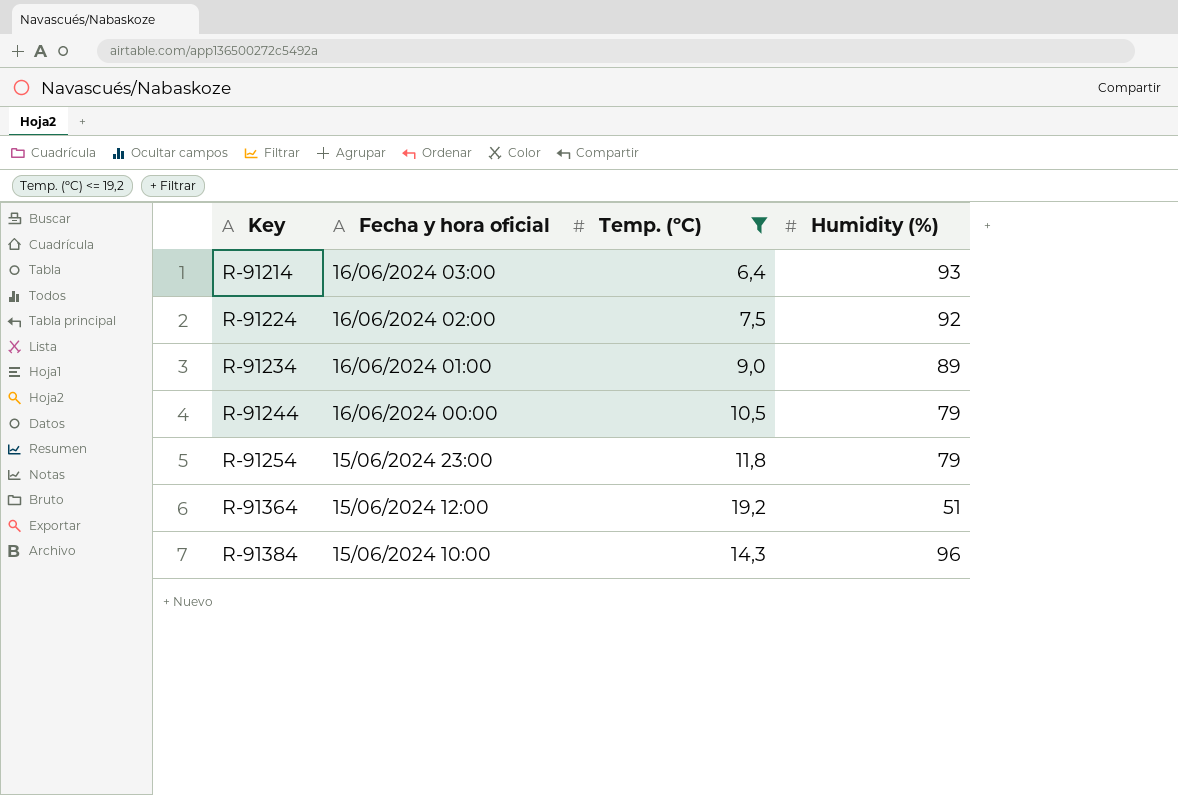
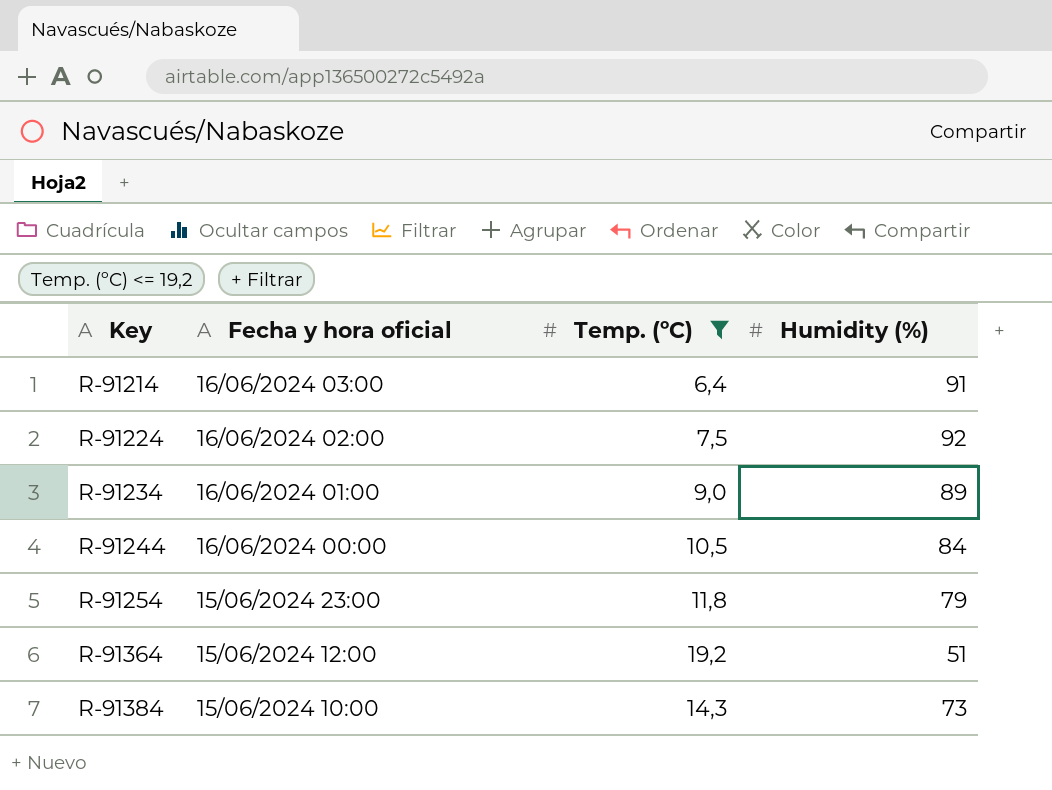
R-91214 | Humidity (%): 93 -> 91
R-91244 | Humidity (%): 79 -> 84
R-91384 | Humidity (%): 96 -> 73

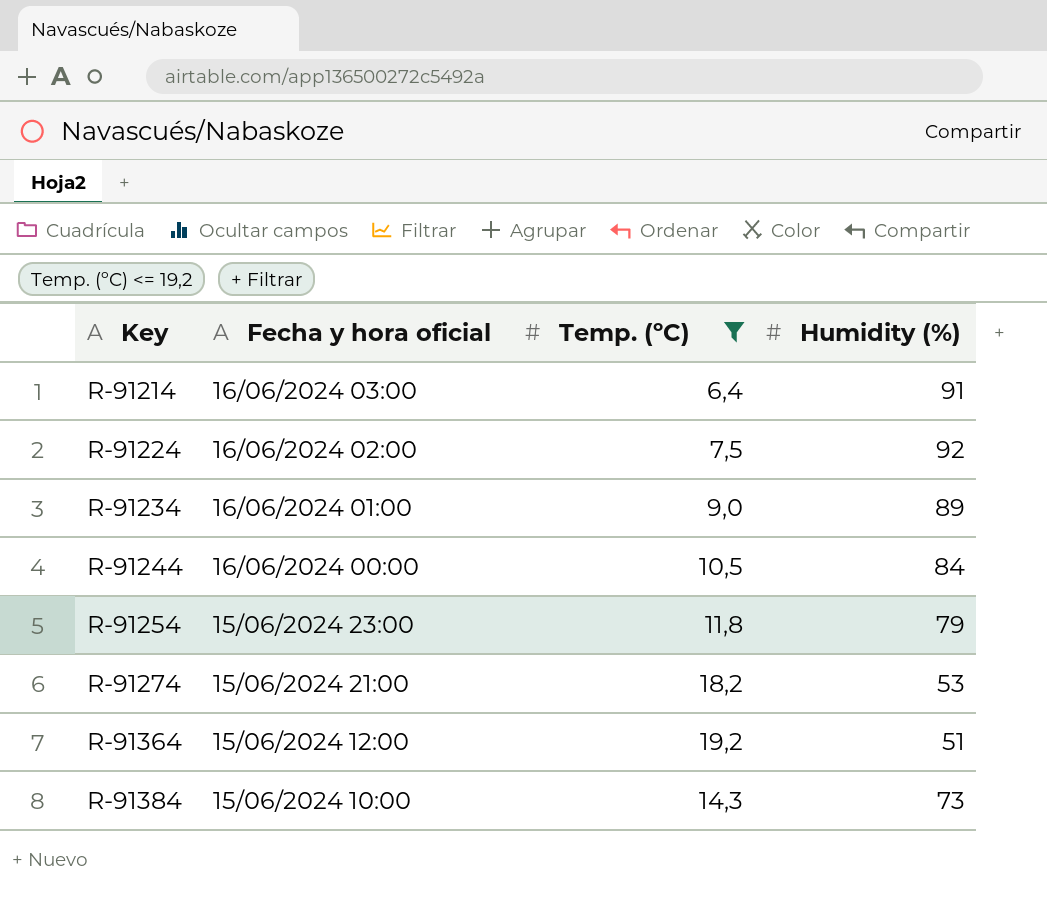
row R-91274: none -> 15/06/2024 21:00 | 18,2 | 53

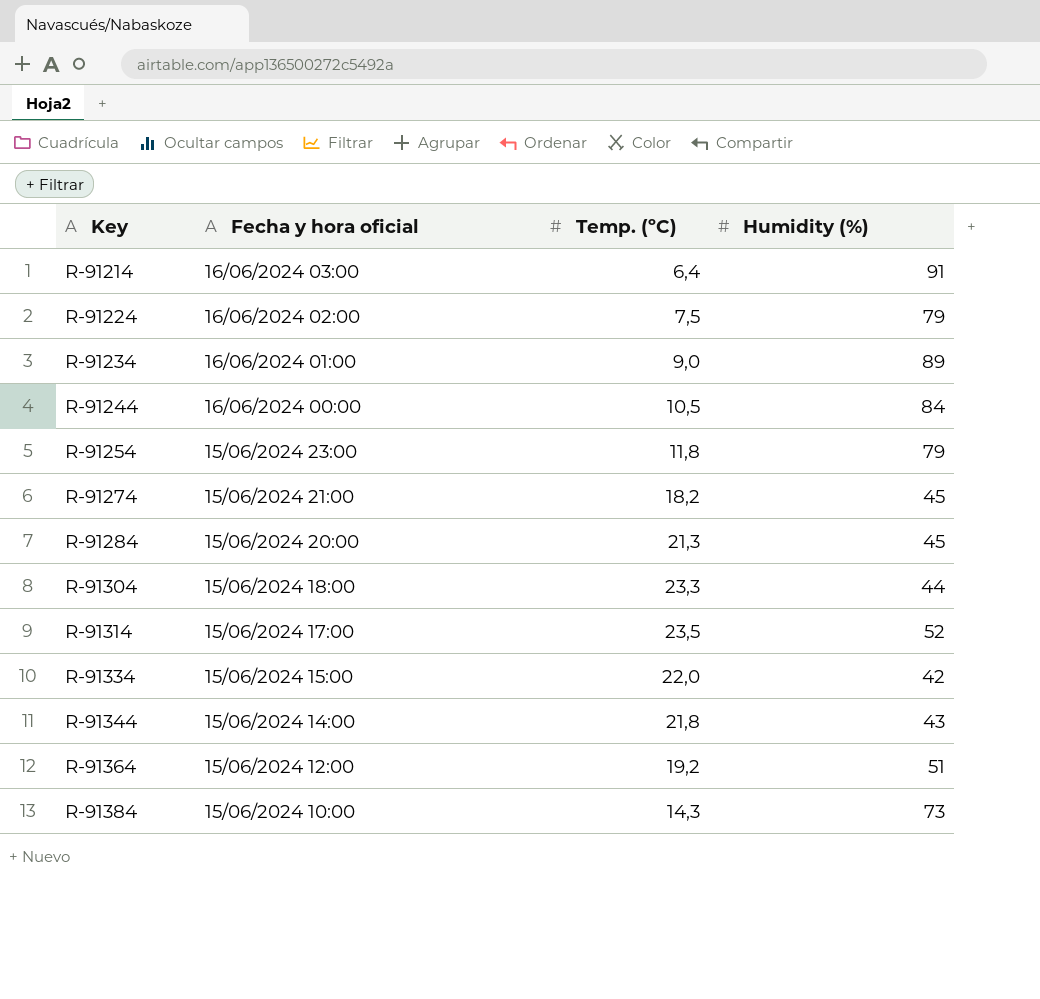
filter: Temp. (ºC) <= 19,2 -> none
R-91224 | Humidity (%): 92 -> 79
R-91274 | Humidity (%): 53 -> 45

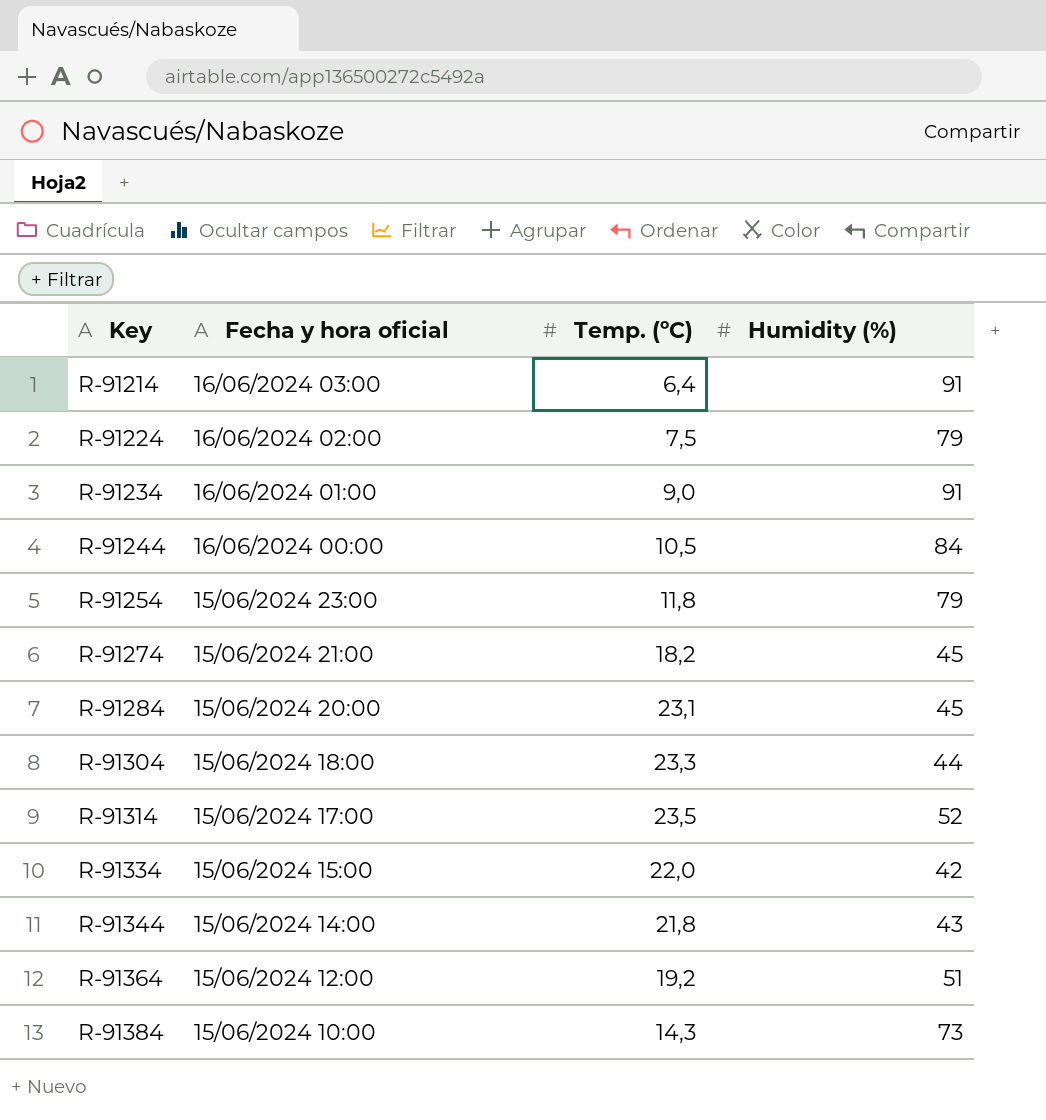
R-91234 | Humidity (%): 89 -> 91
R-91284 | Temp. (ºC): 21,3 -> 23,1

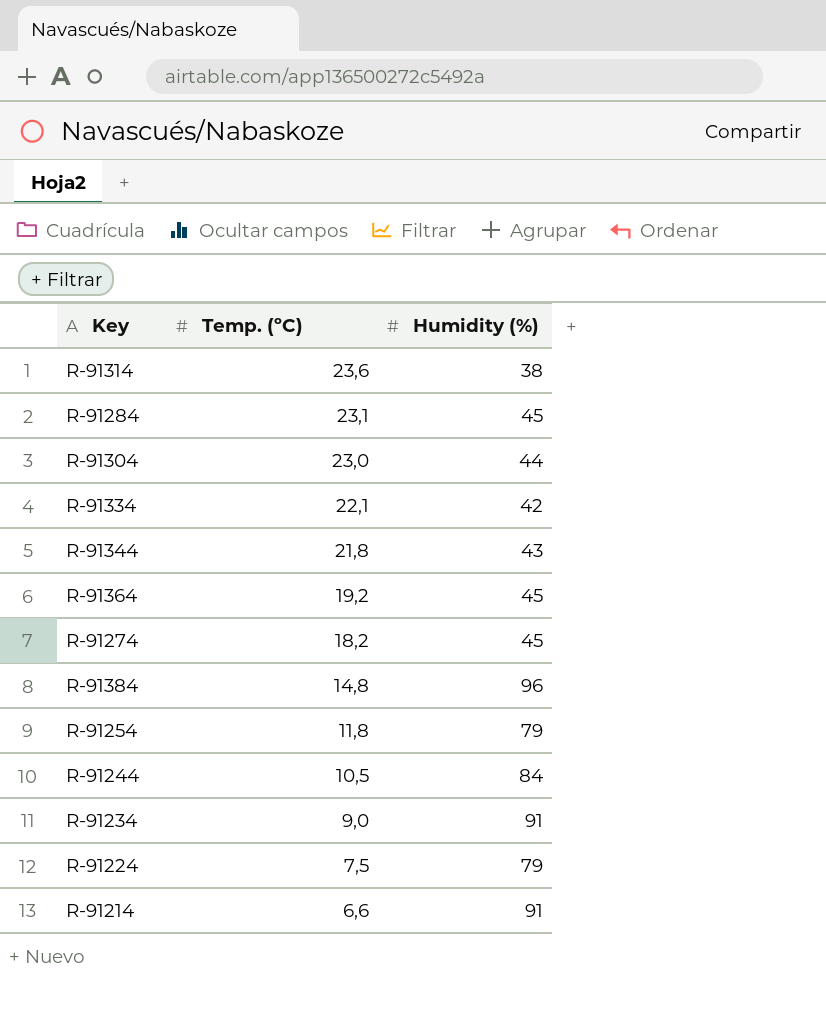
row order: Key ascending -> Temp. (ºC) descending
column Fecha y hora oficial | position: 2 -> none
R-91314 | Temp. (ºC): 23,5 -> 23,6
R-91314 | Humidity (%): 52 -> 38
R-91304 | Temp. (ºC): 23,3 -> 23,0
R-91334 | Temp. (ºC): 22,0 -> 22,1
R-91364 | Humidity (%): 51 -> 45
R-91384 | Temp. (ºC): 14,3 -> 14,8
R-91384 | Humidity (%): 73 -> 96
R-91214 | Temp. (ºC): 6,4 -> 6,6

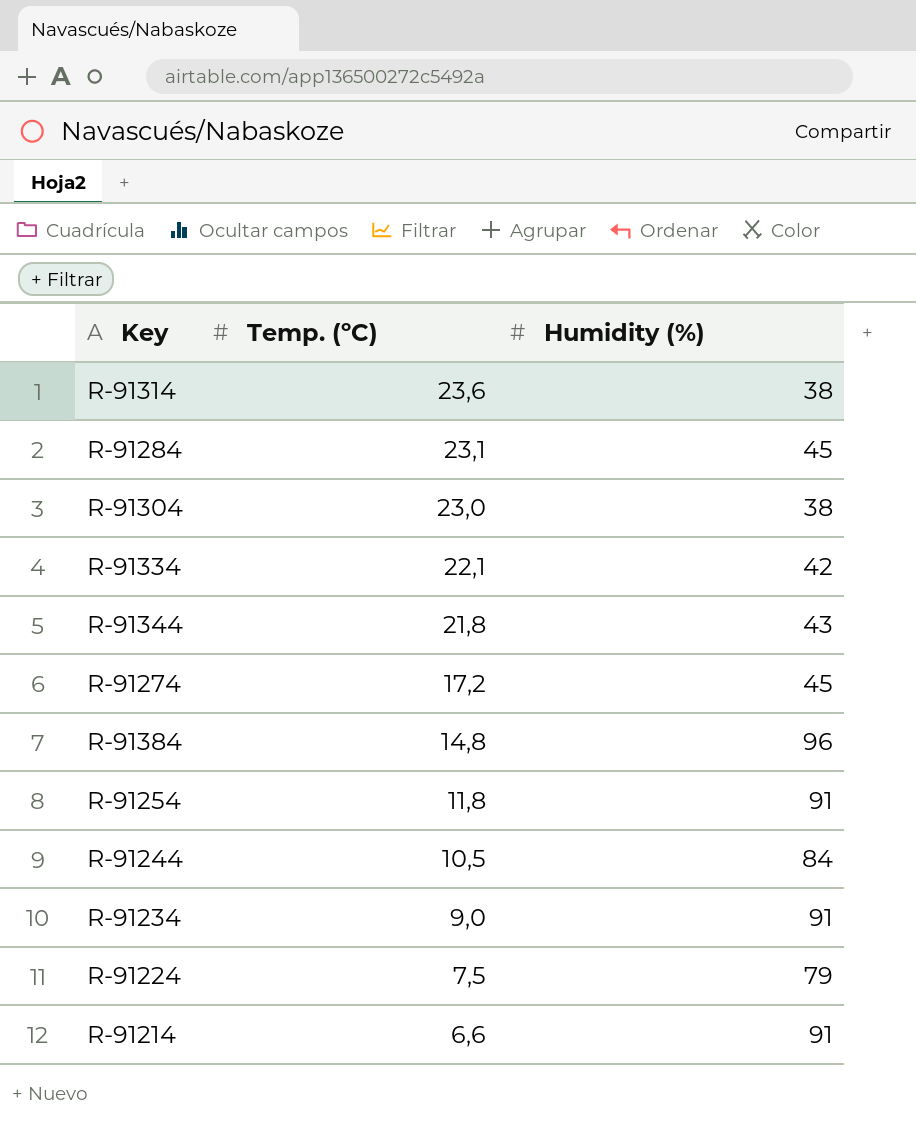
row R-91364: 19,2 | 45 -> none
R-91304 | Humidity (%): 44 -> 38
R-91274 | Temp. (ºC): 18,2 -> 17,2
R-91254 | Humidity (%): 79 -> 91

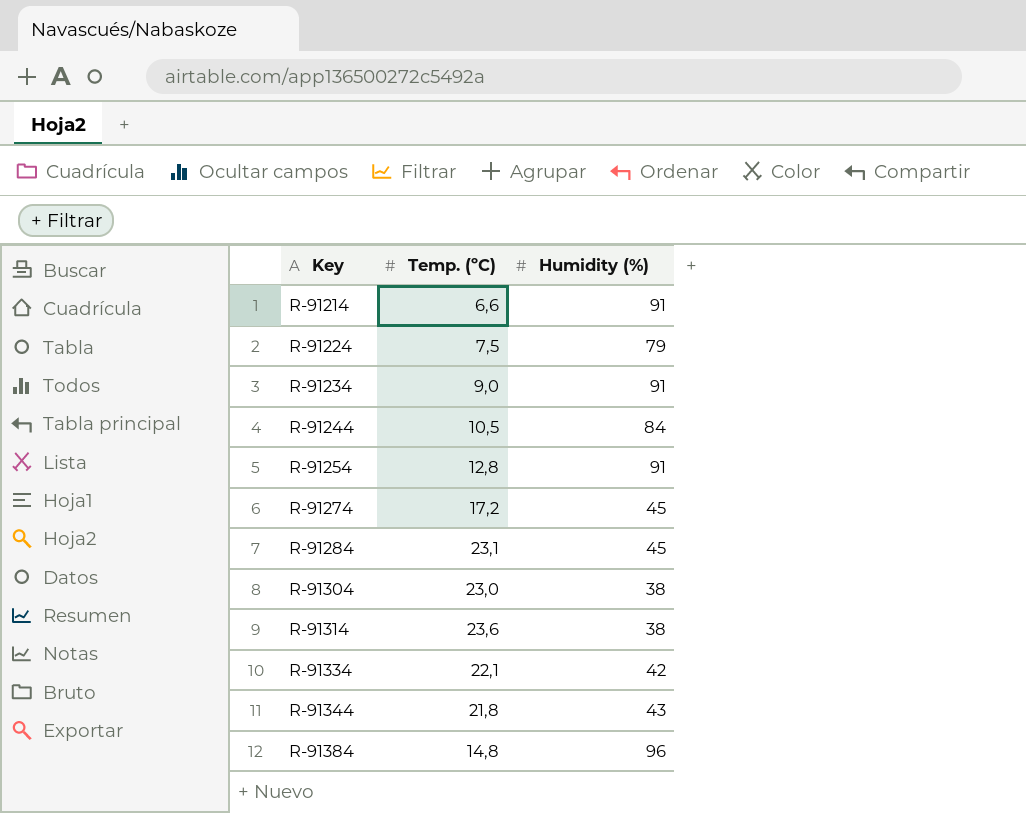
row order: Temp. (ºC) descending -> Key ascending
R-91254 | Temp. (ºC): 11,8 -> 12,8

